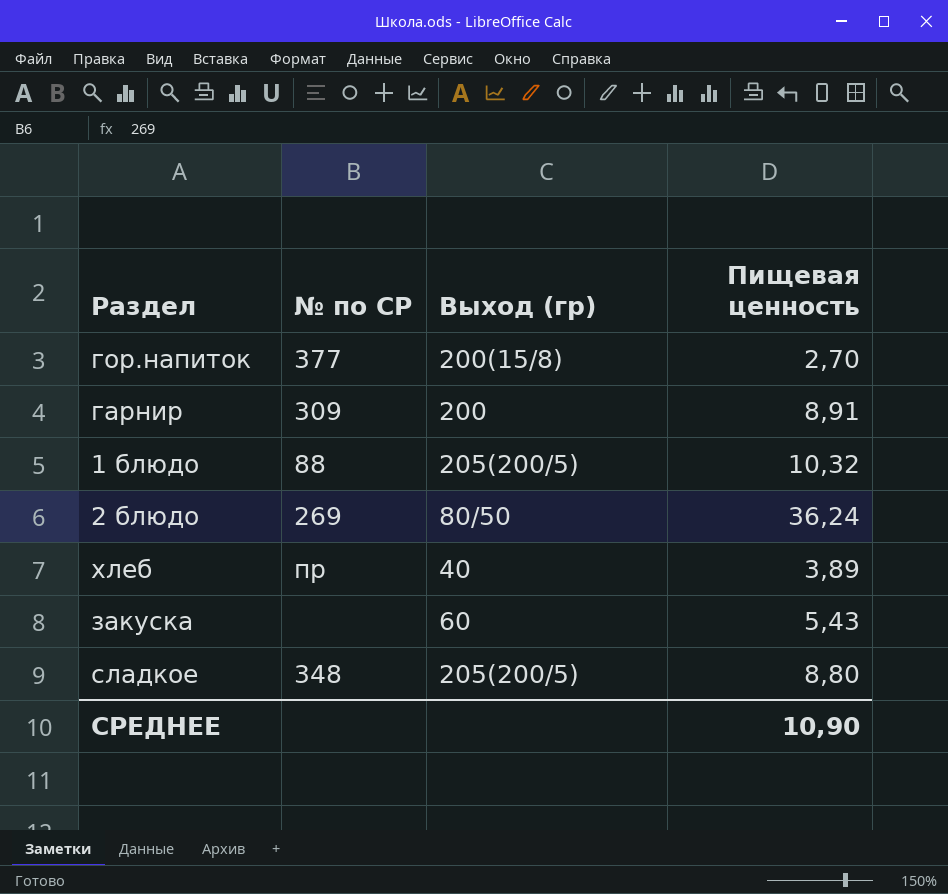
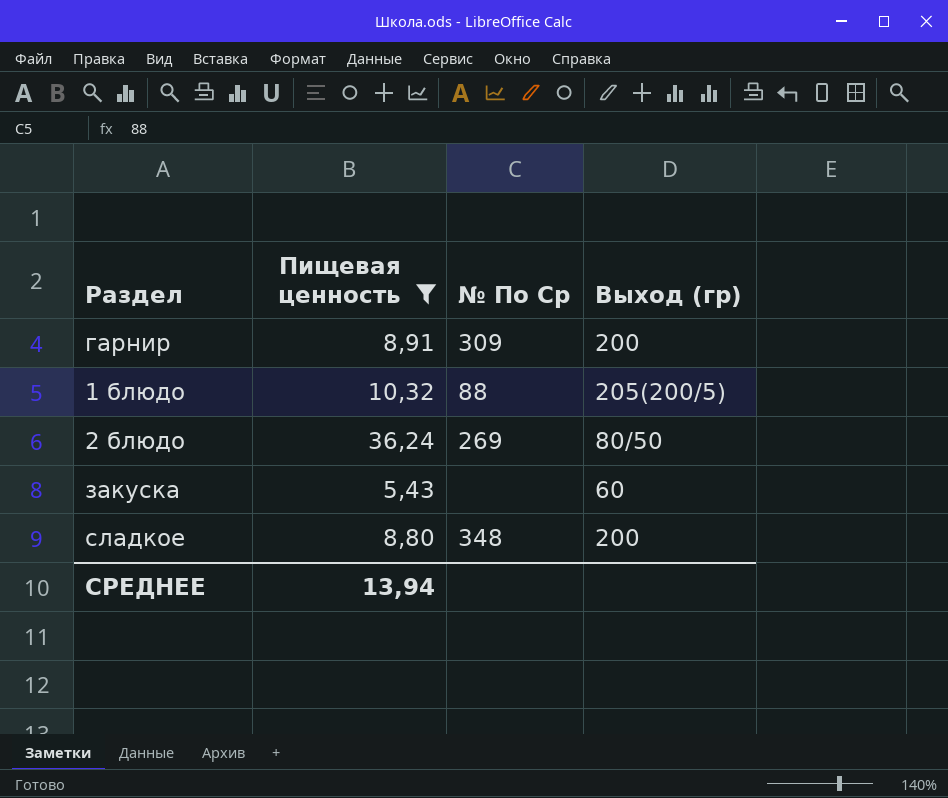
filter: none -> Пищевая ценность >= 5,43
column Пищевая ценность | position: 4 -> 2
column name: № по СР -> № По Ср
сладкое | Выход (гр): 205(200/5) -> 200
СРЕДНЕЕ | Пищевая ценность: 10,90 -> 13,94

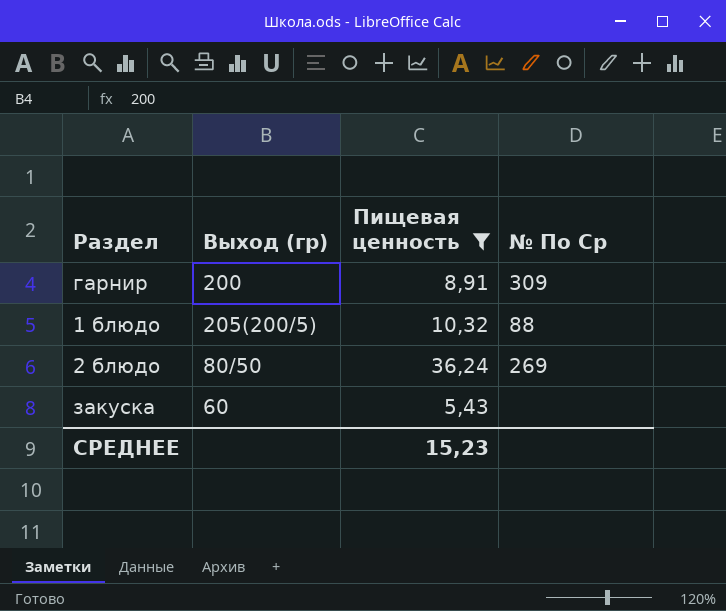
column Выход (гр) | position: 4 -> 2
row сладкое: 8,80 | 348 | 200 -> none
СРЕДНЕЕ | Пищевая ценность: 13,94 -> 15,23

